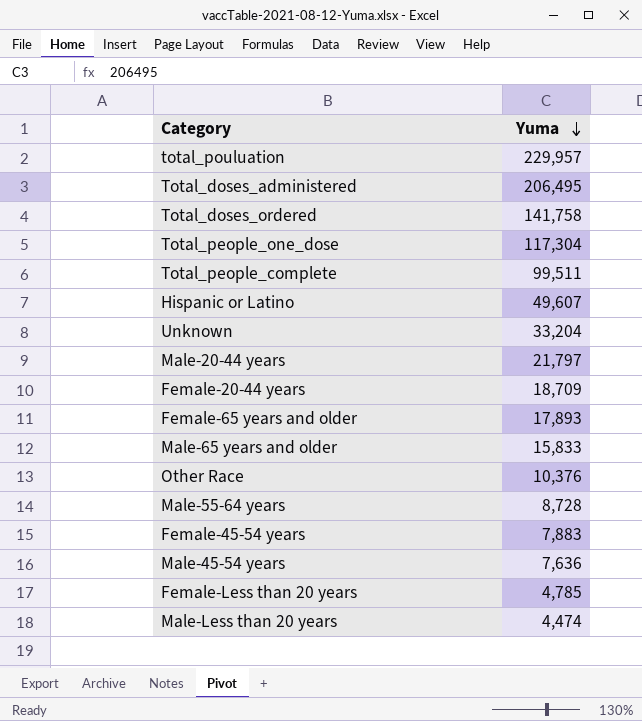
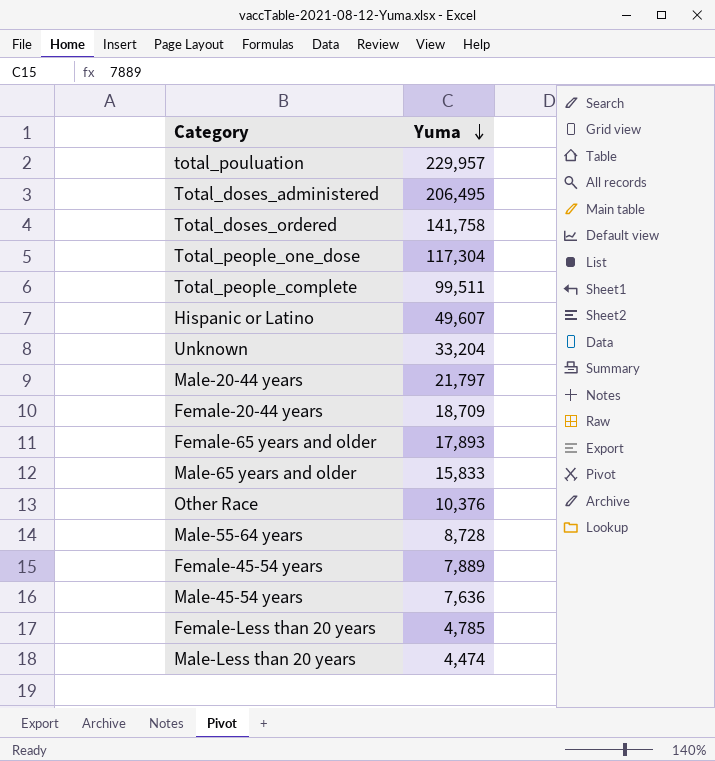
Female-45-54 years | Yuma: 7,883 -> 7,889

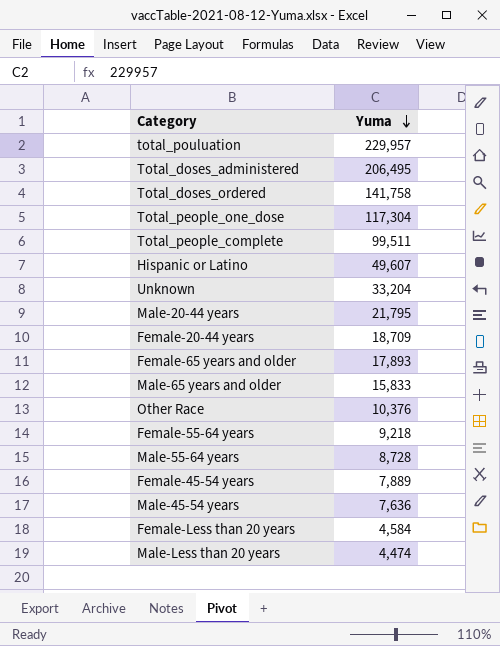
Male-20-44 years | Yuma: 21,797 -> 21,795
row Female-55-64 years: none -> 9,218
Female-Less than 20 years | Yuma: 4,785 -> 4,584

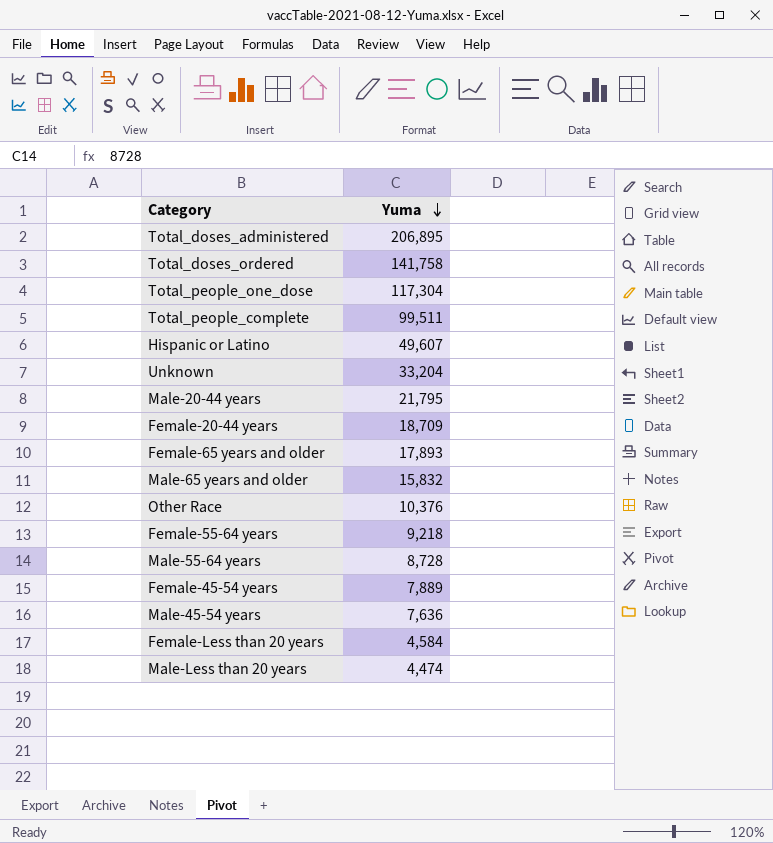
row total_pouluation: 229,957 -> none
Total_doses_administered | Yuma: 206,495 -> 206,895
Male-65 years and older | Yuma: 15,833 -> 15,832

